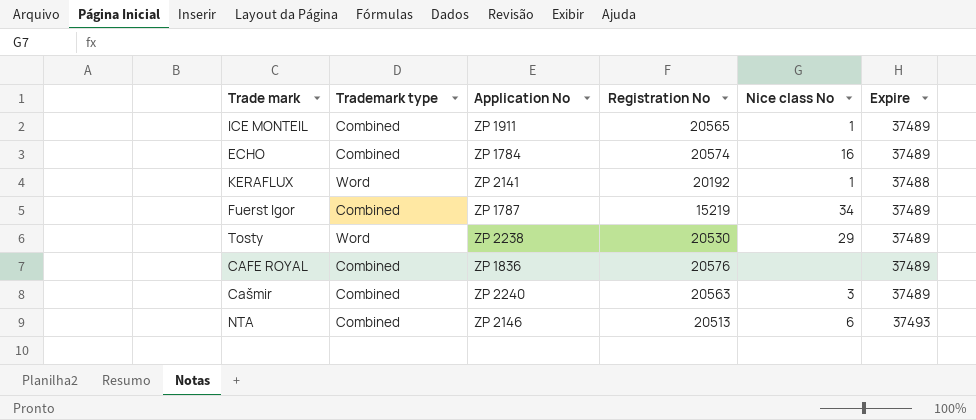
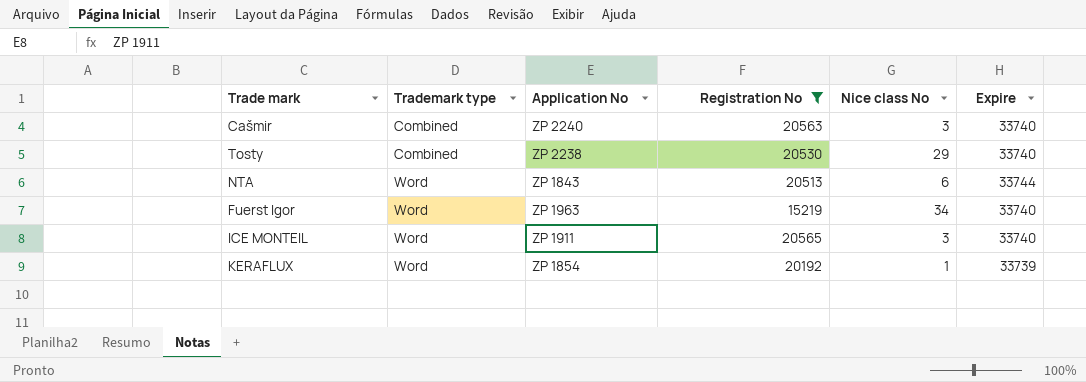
filter: none -> Registration No <= 20565
row order: none -> Trademark type ascending
Cašmir | Expire: 37489 -> 33740
Tosty | Trademark type: Word -> Combined
Tosty | Expire: 37489 -> 33740
NTA | Trademark type: Combined -> Word
NTA | Application No: ZP 2146 -> ZP 1843
NTA | Expire: 37493 -> 33744
Fuerst Igor | Trademark type: Combined -> Word
Fuerst Igor | Application No: ZP 1787 -> ZP 1963
Fuerst Igor | Expire: 37489 -> 33740
ICE MONTEIL | Trademark type: Combined -> Word
ICE MONTEIL | Nice class No: 1 -> 3
ICE MONTEIL | Expire: 37489 -> 33740
KERAFLUX | Application No: ZP 2141 -> ZP 1854
KERAFLUX | Expire: 37488 -> 33739

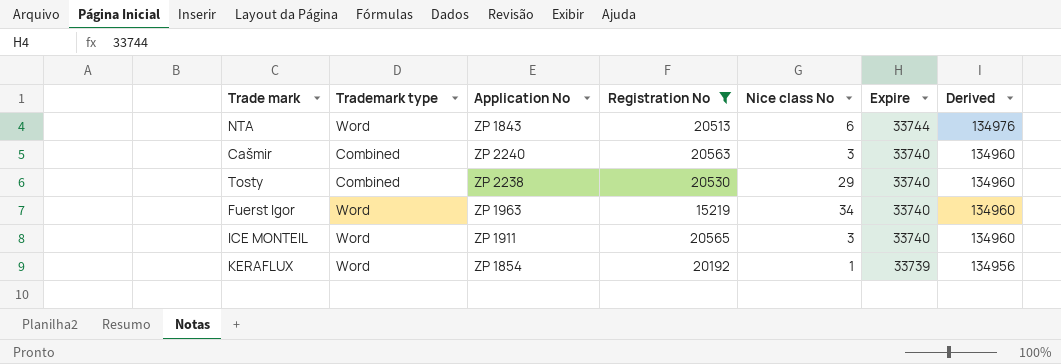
row order: Trademark type ascending -> Expire descending
column Derived | formula: none -> [Expire] * 4

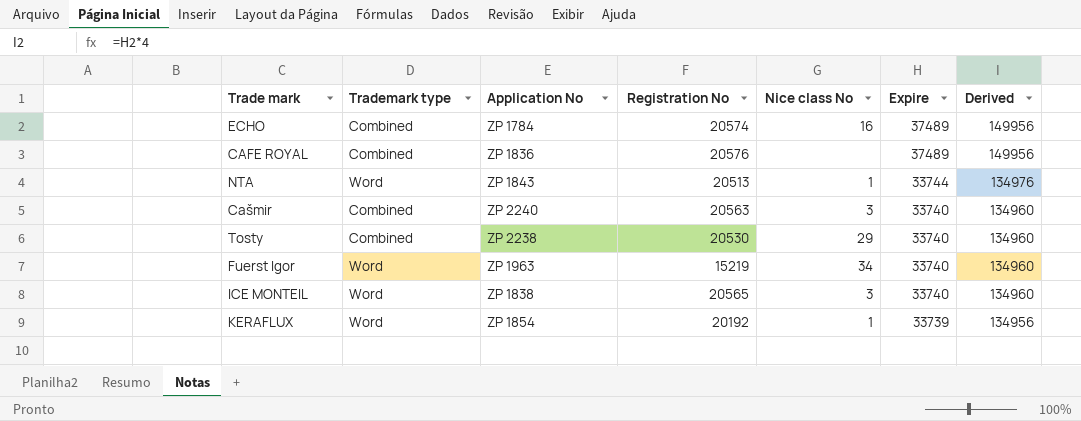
filter: Registration No <= 20565 -> none
NTA | Nice class No: 6 -> 1
ICE MONTEIL | Application No: ZP 1911 -> ZP 1838

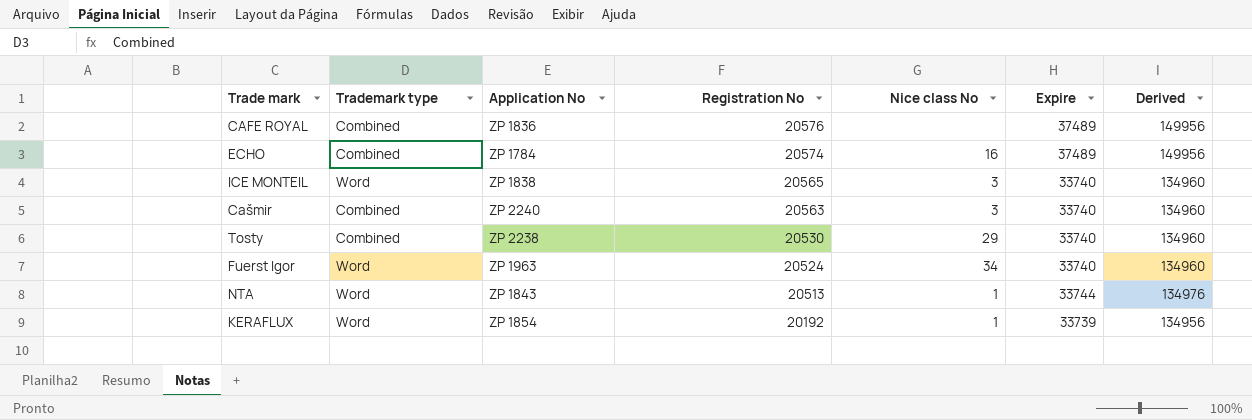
row order: Expire descending -> Registration No descending
Fuerst Igor | Registration No: 15219 -> 20524

